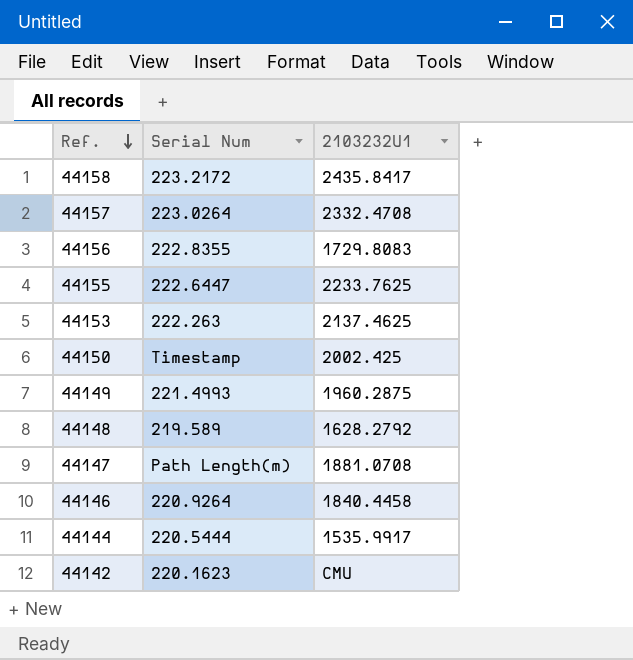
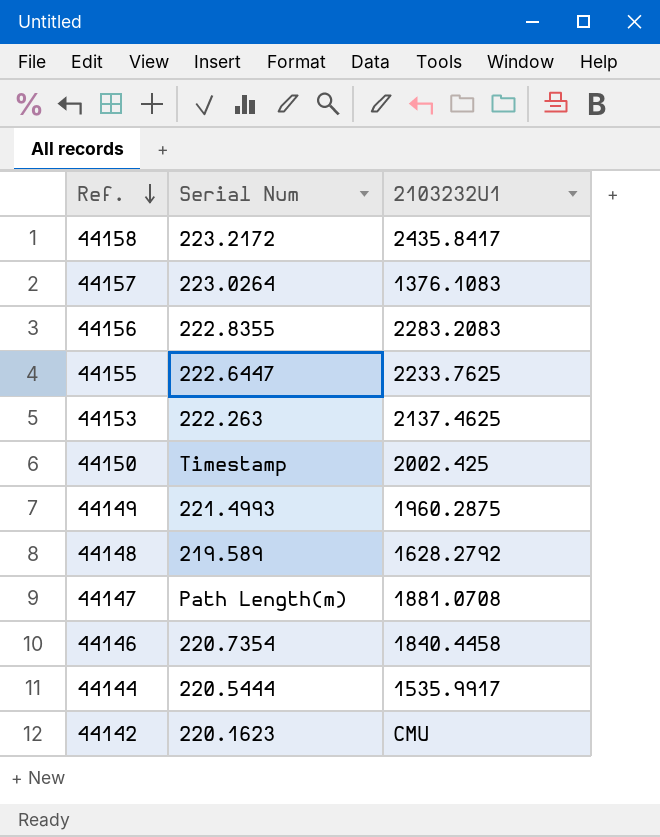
44157 | 2103232U1: 2332.4708 -> 1376.1083
44156 | 2103232U1: 1729.8083 -> 2283.2083
44146 | Serial Num: 220.9264 -> 220.7354

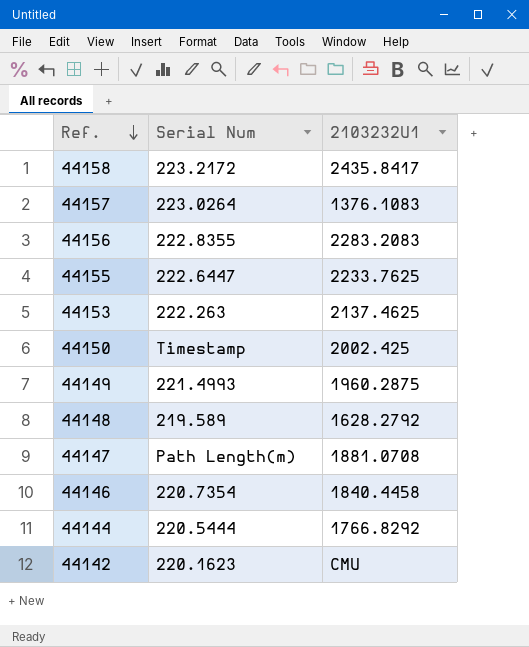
44144 | 2103232U1: 1535.9917 -> 1766.8292

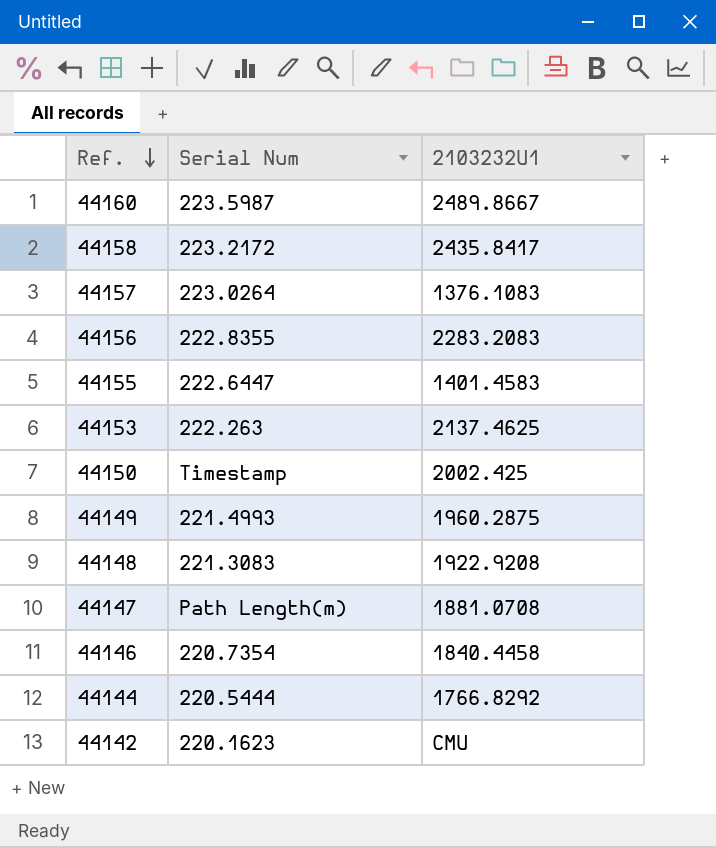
row 44160: none -> 223.5987 | 2489.8667
44155 | 2103232U1: 2233.7625 -> 1401.4583
44148 | Serial Num: 219.589 -> 221.3083
44148 | 2103232U1: 1628.2792 -> 1922.9208

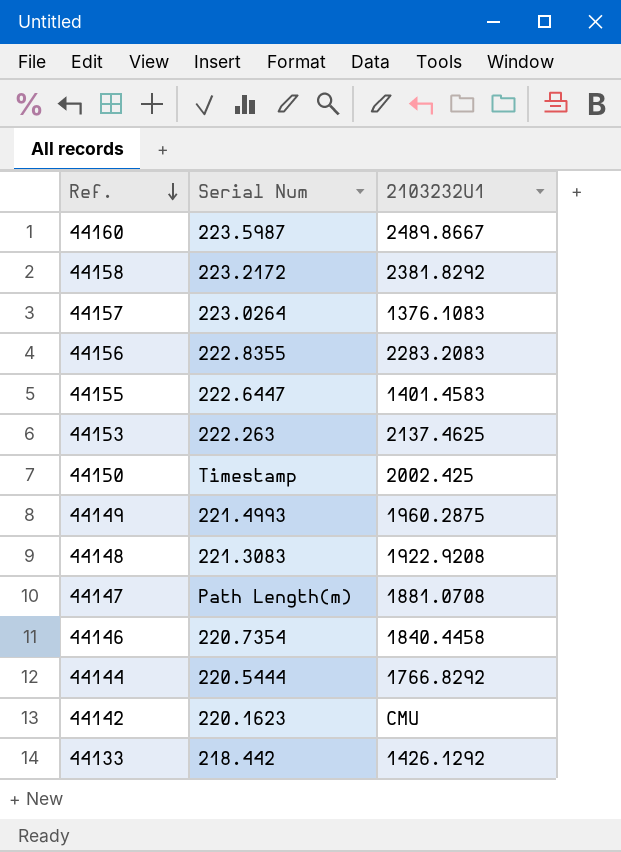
44158 | 2103232U1: 2435.8417 -> 2381.8292
row 44133: none -> 218.442 | 1426.1292

